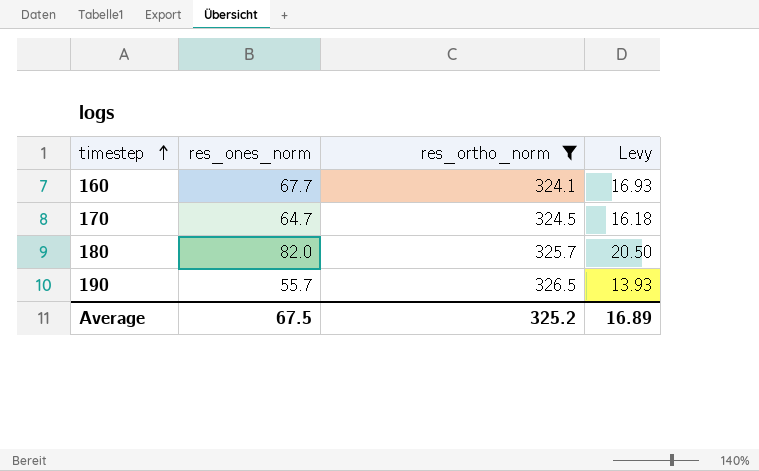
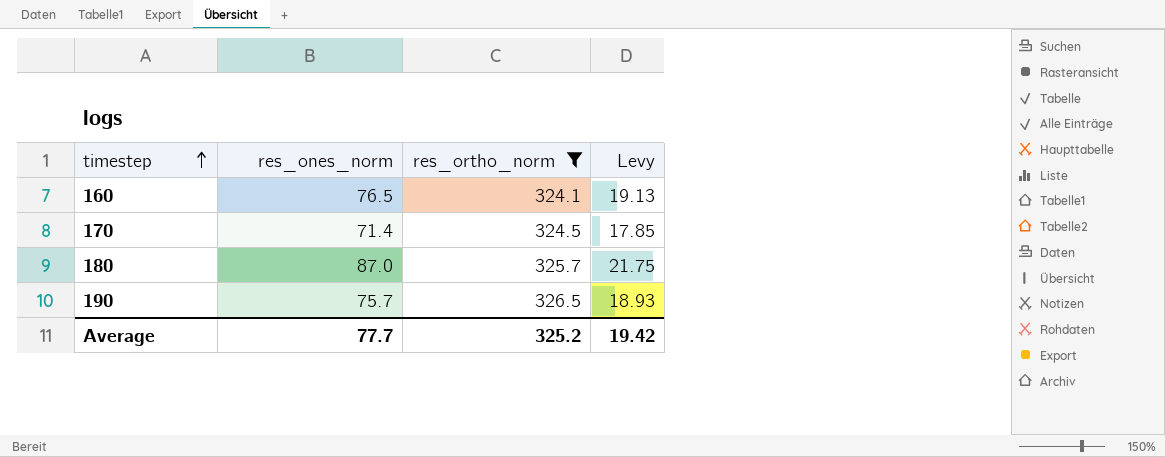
160 | res_ones_norm: 67.7 -> 76.5
160 | Levy: 16.93 -> 19.13
170 | res_ones_norm: 64.7 -> 71.4
170 | Levy: 16.18 -> 17.85
180 | res_ones_norm: 82.0 -> 87.0
180 | Levy: 20.50 -> 21.75
190 | res_ones_norm: 55.7 -> 75.7
190 | Levy: 13.93 -> 18.93
Average | res_ones_norm: 67.5 -> 77.7
Average | Levy: 16.89 -> 19.42

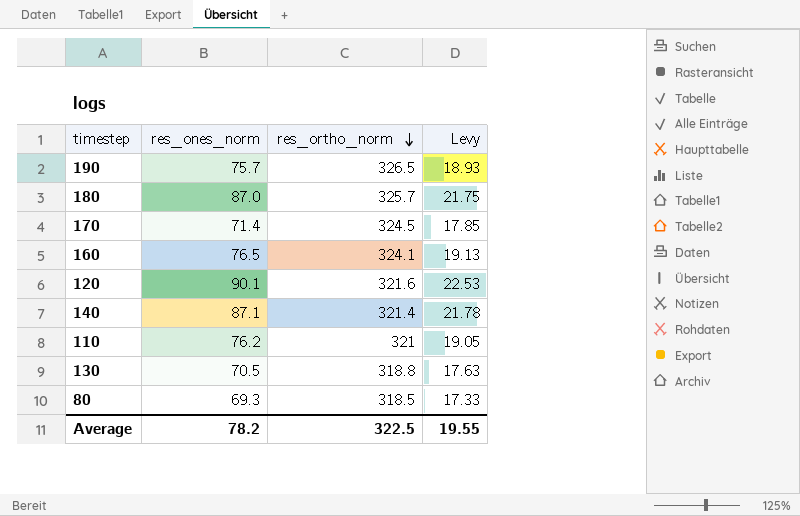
filter: res_ortho_norm >= 324.1 -> none
row order: timestep ascending -> res_ortho_norm descending
Average | res_ones_norm: 77.7 -> 78.2
Average | res_ortho_norm: 325.2 -> 322.5
Average | Levy: 19.42 -> 19.55

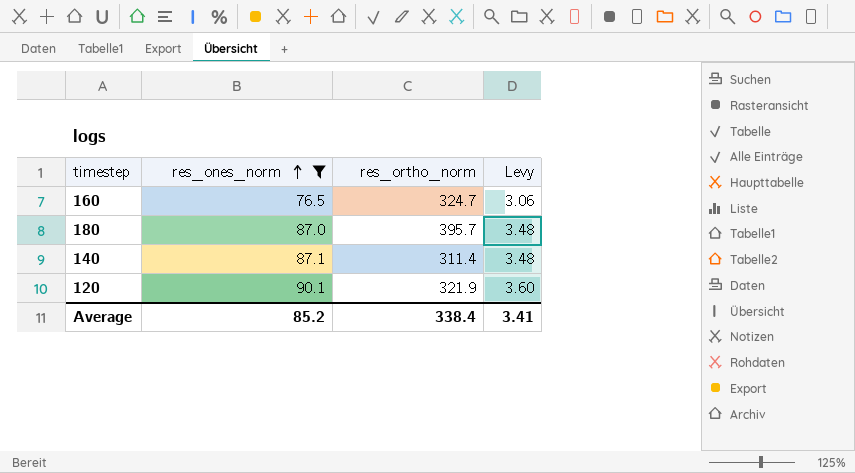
filter: none -> res_ones_norm >= 76.5
row order: res_ortho_norm descending -> res_ones_norm ascending
column Levy | formula: [res_ones_norm] * 0.25 -> [res_ones_norm] * 0.04
160 | res_ortho_norm: 324.1 -> 324.7
180 | res_ortho_norm: 325.7 -> 395.7
140 | res_ortho_norm: 321.4 -> 311.4
120 | res_ortho_norm: 321.6 -> 321.9
Average | res_ones_norm: 78.2 -> 85.2
Average | res_ortho_norm: 322.5 -> 338.4
Average | Levy: 19.55 -> 3.41

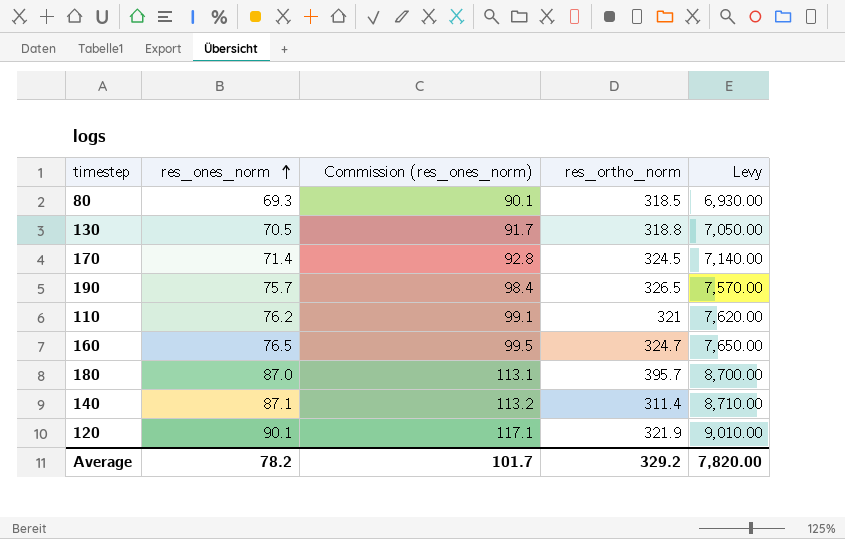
filter: res_ones_norm >= 76.5 -> none
column Commission (res_ones_norm) | formula: none -> [res_ones_norm] * 1.3
column Levy | formula: [res_ones_norm] * 0.04 -> [res_ones_norm] * 100
Average | res_ones_norm: 85.2 -> 78.2
Average | res_ortho_norm: 338.4 -> 329.2
Average | Levy: 3.41 -> 7,820.00

